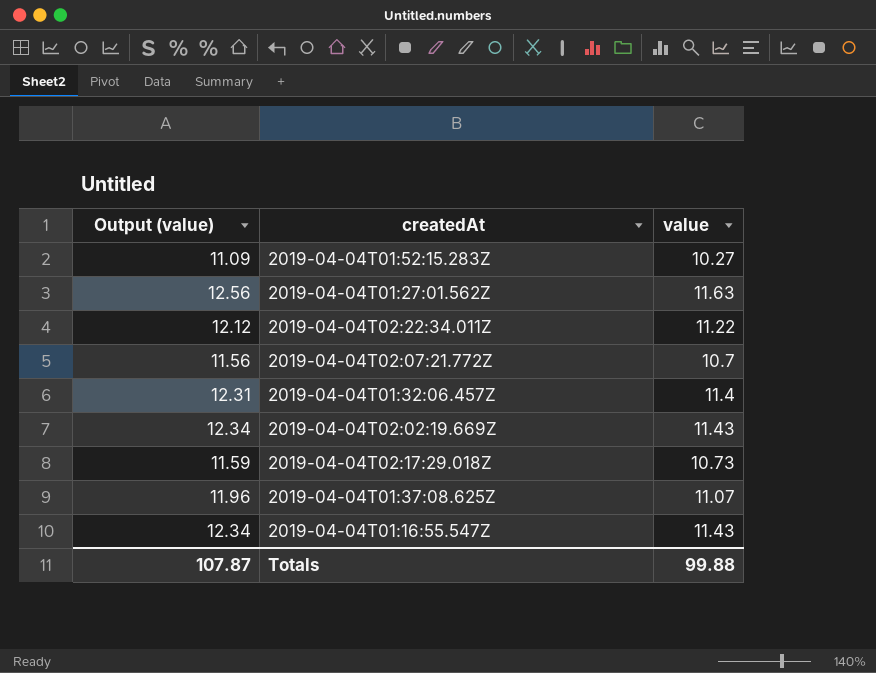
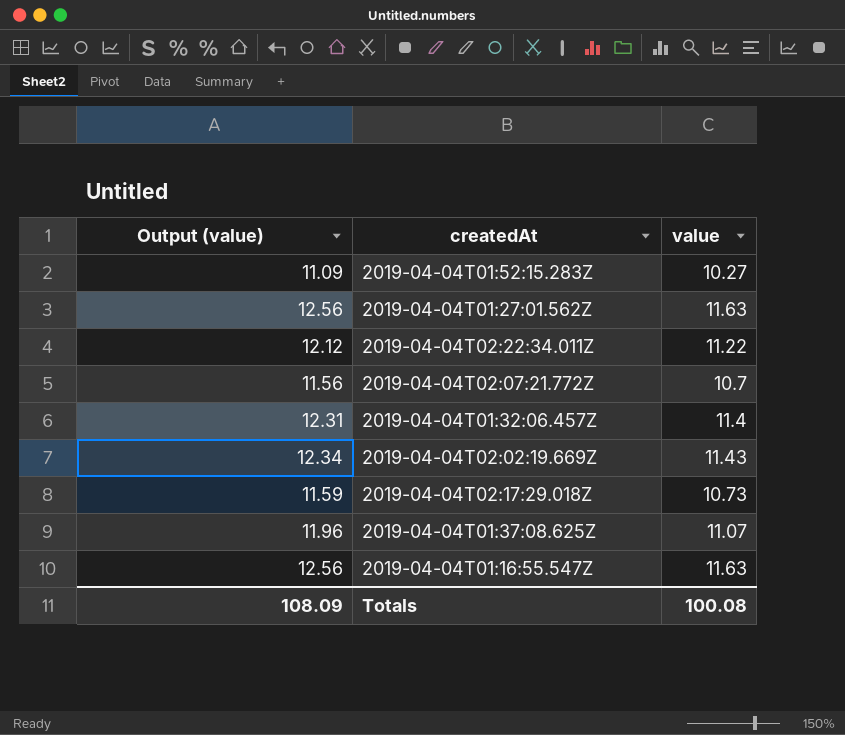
2019-04-04T01:16:55.547Z | Output (value): 12.34 -> 12.56
2019-04-04T01:16:55.547Z | value: 11.43 -> 11.63
Totals | Output (value): 107.87 -> 108.09
Totals | value: 99.88 -> 100.08

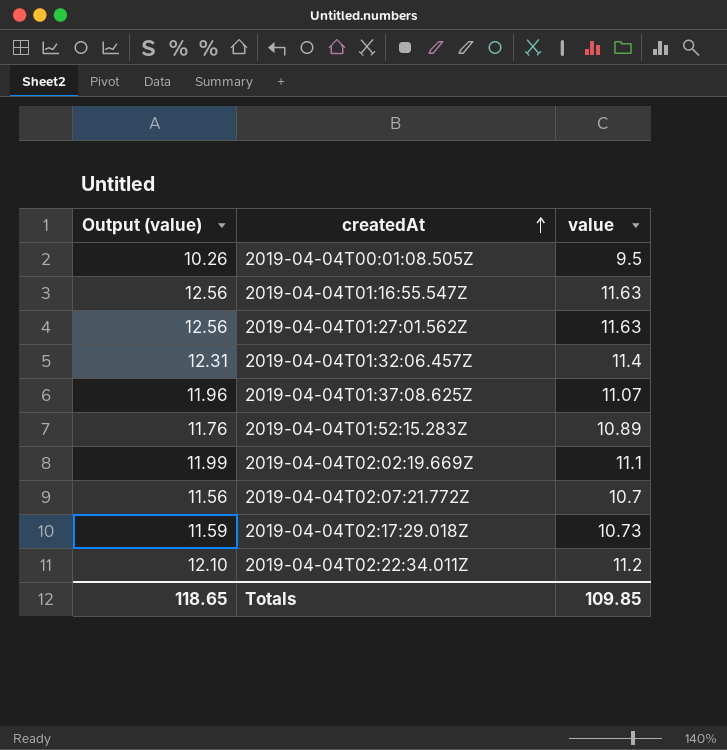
row order: none -> createdAt ascending
row 2019-04-04T00:01:08.505Z: none -> 10.26 | 9.5
2019-04-04T01:52:15.283Z | Output (value): 11.09 -> 11.76
2019-04-04T01:52:15.283Z | value: 10.27 -> 10.89
2019-04-04T02:02:19.669Z | Output (value): 12.34 -> 11.99
2019-04-04T02:02:19.669Z | value: 11.43 -> 11.1
2019-04-04T02:22:34.011Z | Output (value): 12.12 -> 12.10
2019-04-04T02:22:34.011Z | value: 11.22 -> 11.2
Totals | Output (value): 108.09 -> 118.65
Totals | value: 100.08 -> 109.85

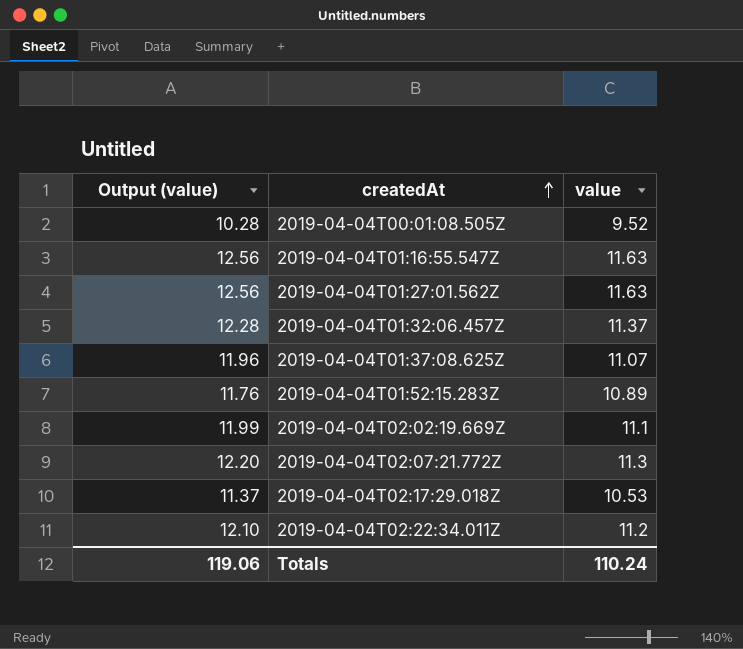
2019-04-04T00:01:08.505Z | Output (value): 10.26 -> 10.28
2019-04-04T00:01:08.505Z | value: 9.5 -> 9.52
2019-04-04T01:32:06.457Z | Output (value): 12.31 -> 12.28
2019-04-04T01:32:06.457Z | value: 11.4 -> 11.37
2019-04-04T02:07:21.772Z | Output (value): 11.56 -> 12.20
2019-04-04T02:07:21.772Z | value: 10.7 -> 11.3
2019-04-04T02:17:29.018Z | Output (value): 11.59 -> 11.37
2019-04-04T02:17:29.018Z | value: 10.73 -> 10.53
Totals | Output (value): 118.65 -> 119.06
Totals | value: 109.85 -> 110.24

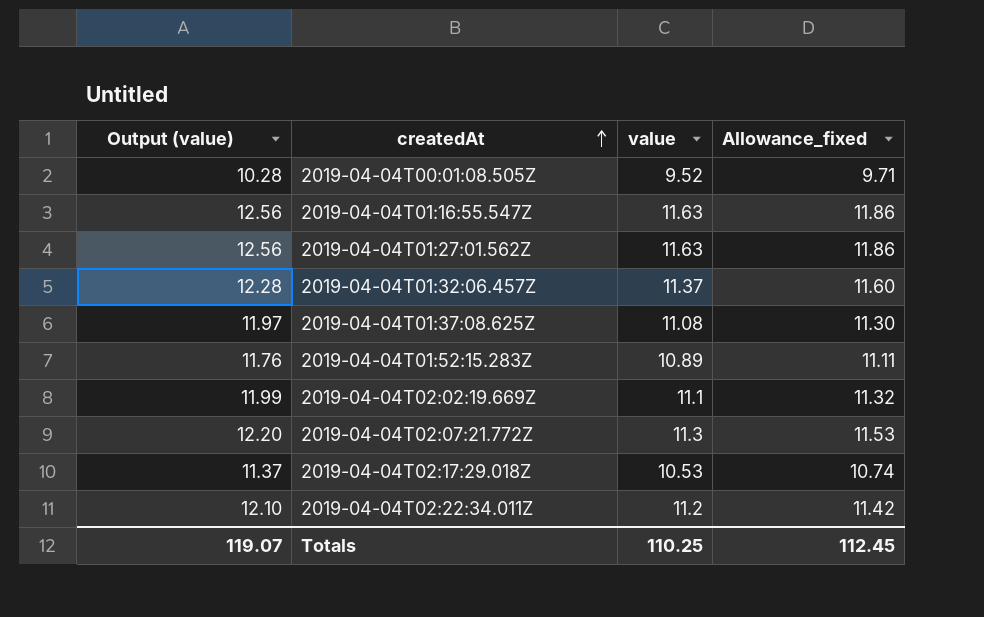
column Allowance_fixed | formula: none -> [value] * 1.02
2019-04-04T01:37:08.625Z | Output (value): 11.96 -> 11.97
2019-04-04T01:37:08.625Z | value: 11.07 -> 11.08
Totals | Output (value): 119.06 -> 119.07
Totals | value: 110.24 -> 110.25

